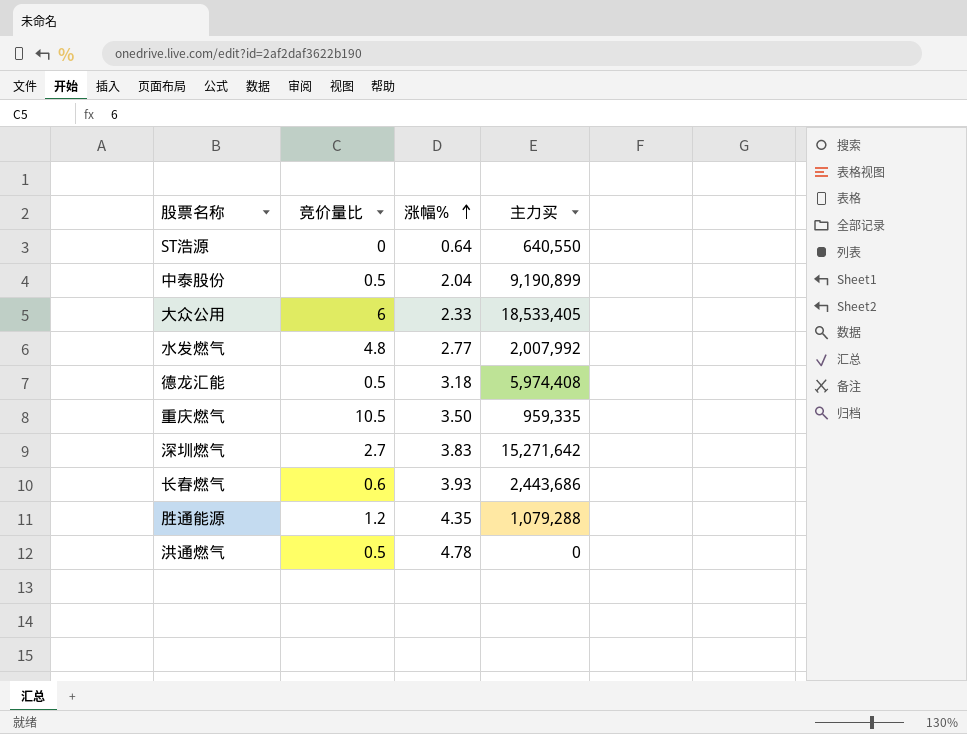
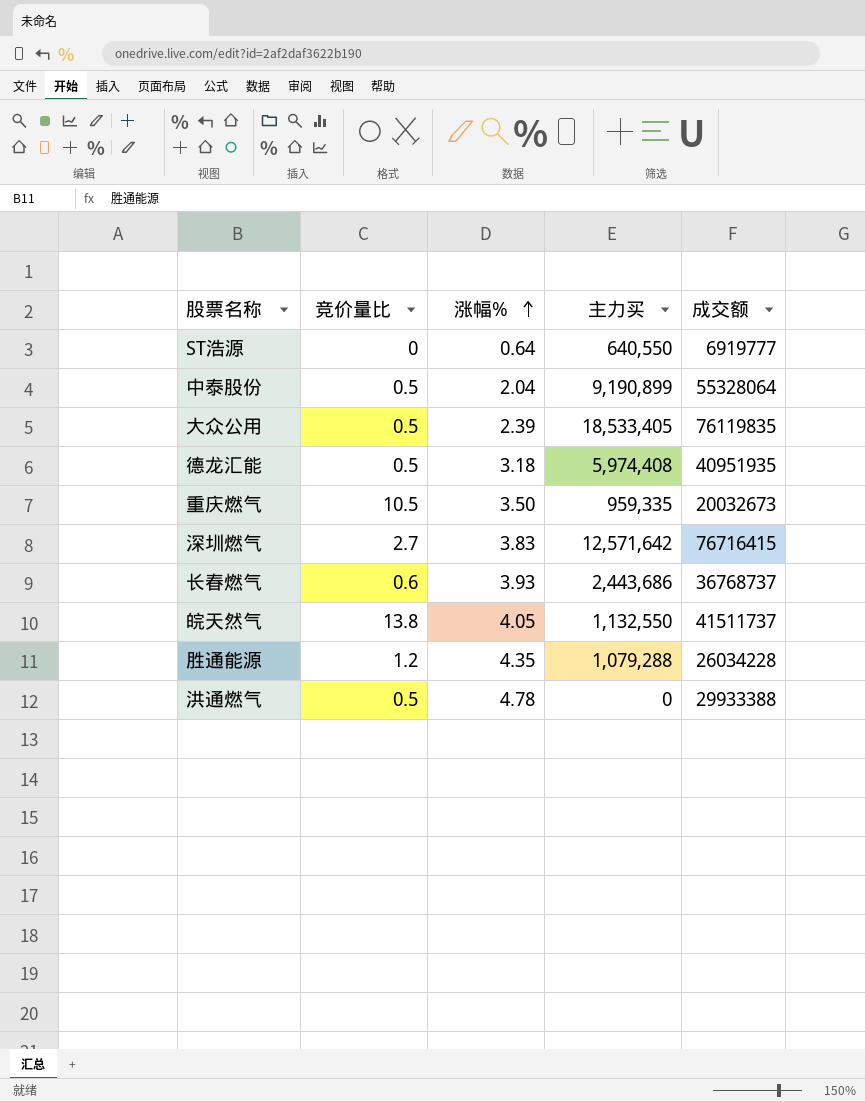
column 成交额 | position: none -> 5
row 水发燃气: 4.8 | 2.77 | 2,007,992 -> none
大众公用 | 竞价量比: 6 -> 0.5
大众公用 | 涨幅%: 2.33 -> 2.39
深圳燃气 | 主力买: 15,271,642 -> 12,571,642
row 皖天然气: none -> 13.8 | 4.05 | 1,132,550 | 41511737

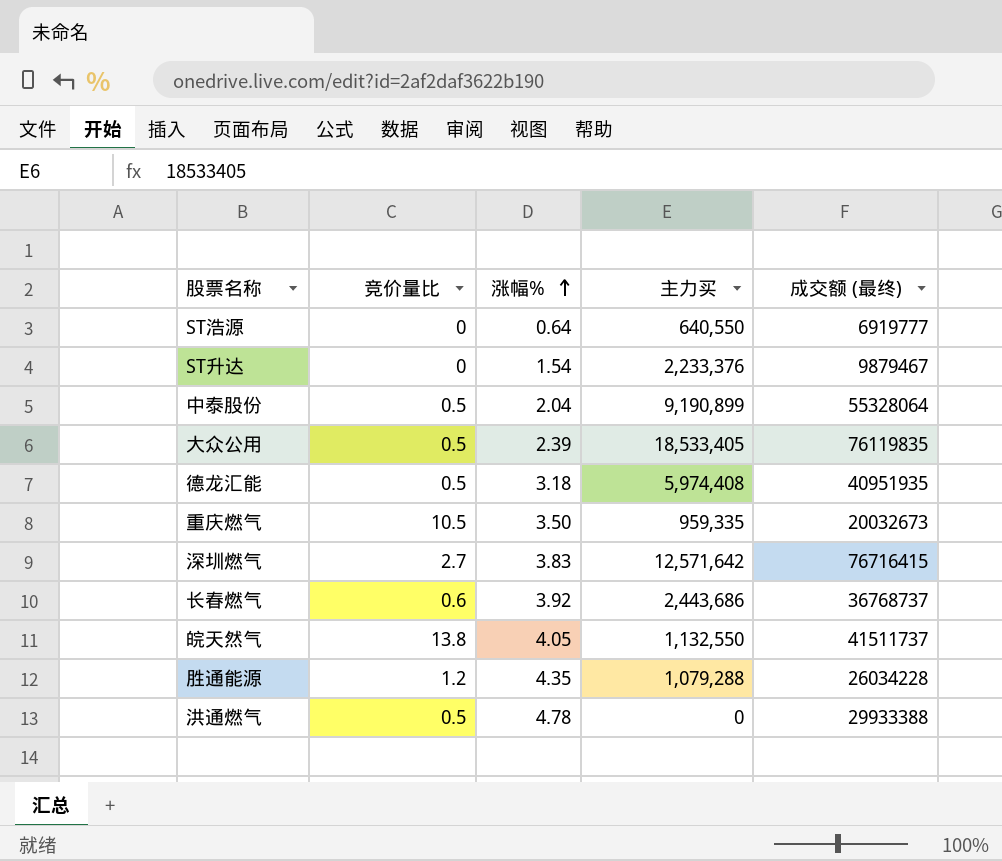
column name: 成交额 -> 成交额 (最终)
row ST升达: none -> 0 | 1.54 | 2,233,376 | 9879467
长春燃气 | 涨幅%: 3.93 -> 3.92

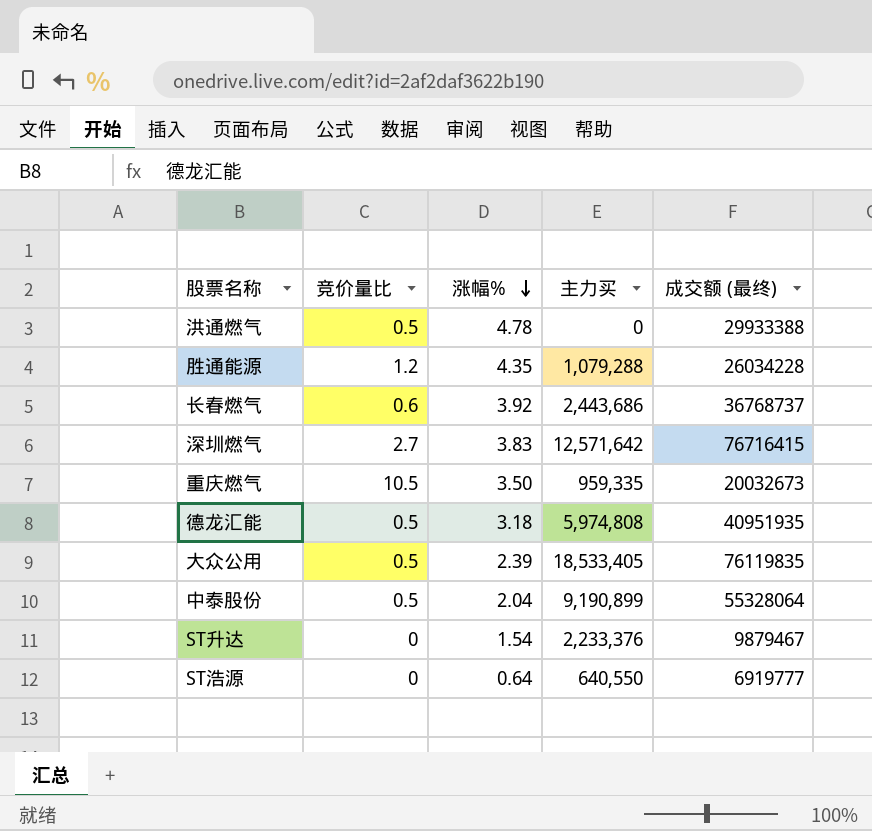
row order: 涨幅% ascending -> 涨幅% descending
row 皖天然气: 13.8 | 4.05 | 1,132,550 | 41511737 -> none
德龙汇能 | 主力买: 5,974,408 -> 5,974,808

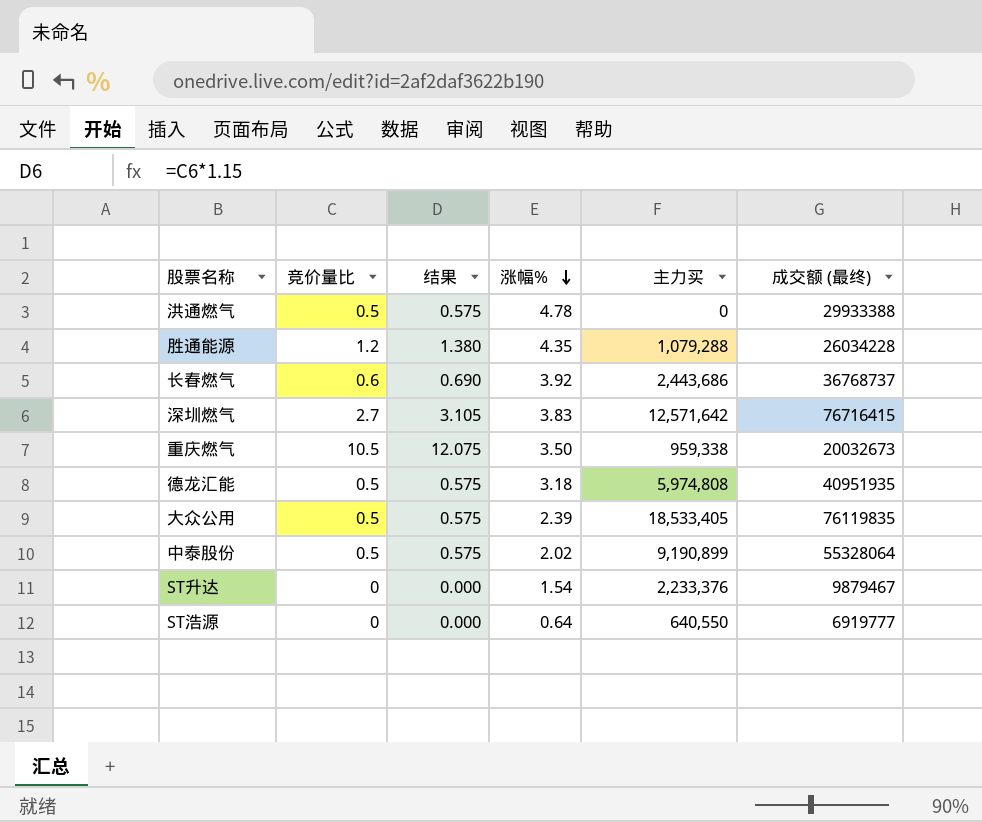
column 结果 | formula: none -> [竞价量比] * 1.15
重庆燃气 | 主力买: 959,335 -> 959,338
中泰股份 | 涨幅%: 2.04 -> 2.02

